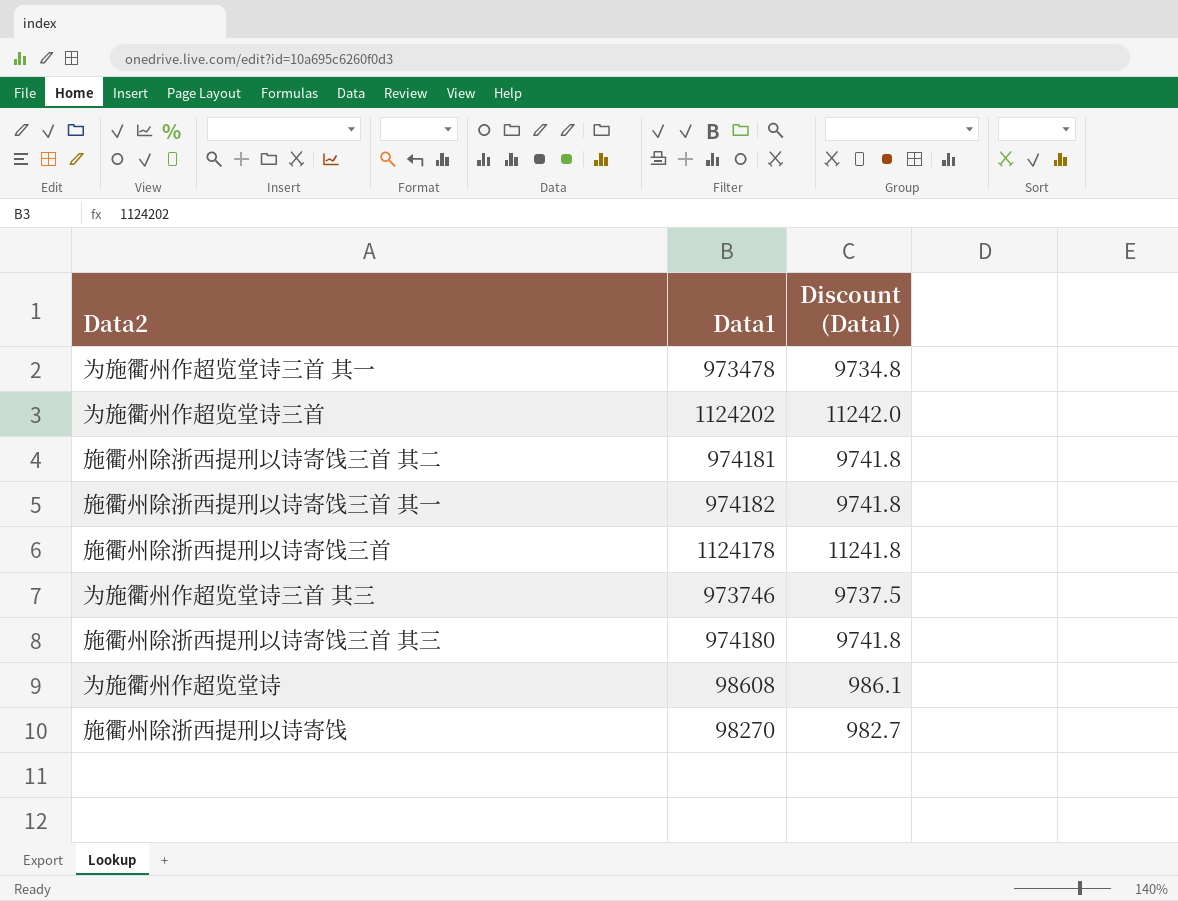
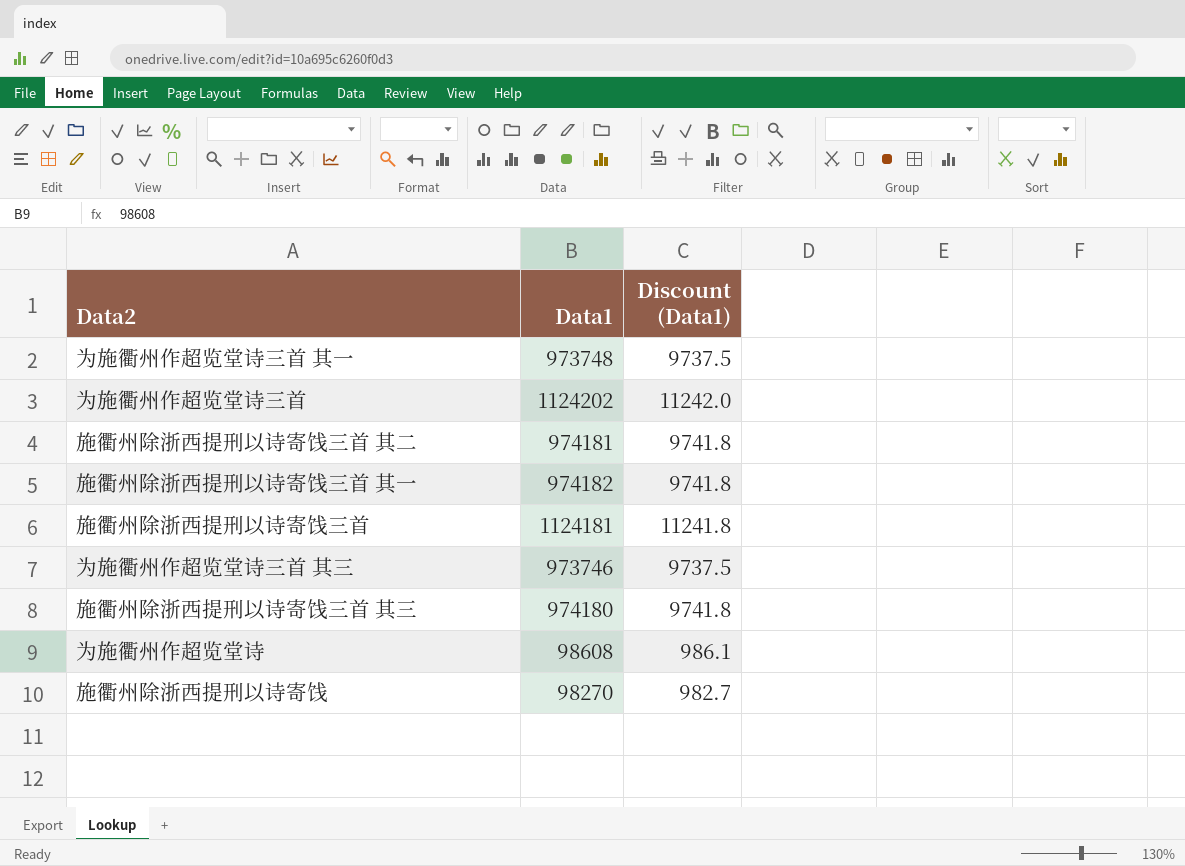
为施衢州作超览堂诗三首 其一 | Data1: 973478 -> 973748
为施衢州作超览堂诗三首 其一 | Discount (Data1): 9734.8 -> 9737.5
施衢州除浙西提刑以诗寄饯三首 | Data1: 1124178 -> 1124181

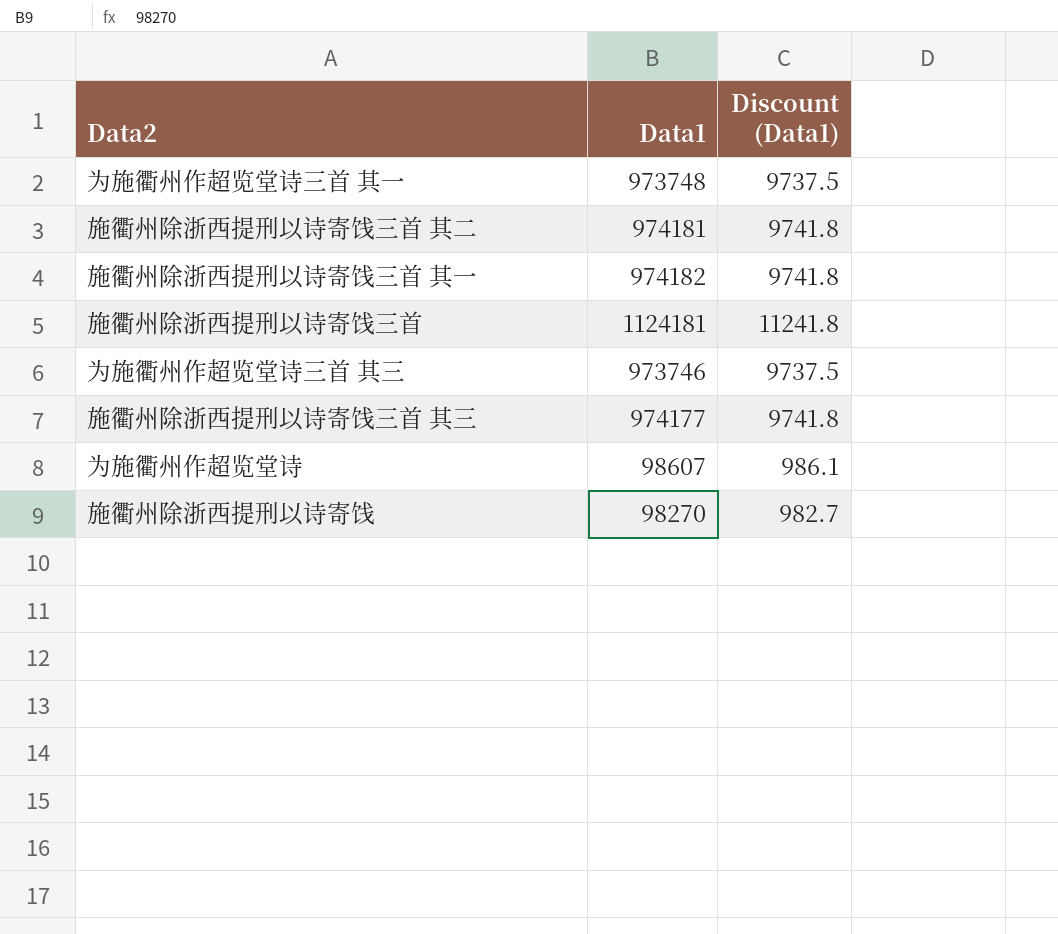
row 为施衢州作超览堂诗三首: 1124202 | 11242.0 -> none
施衢州除浙西提刑以诗寄饯三首 其三 | Data1: 974180 -> 974177
为施衢州作超览堂诗 | Data1: 98608 -> 98607

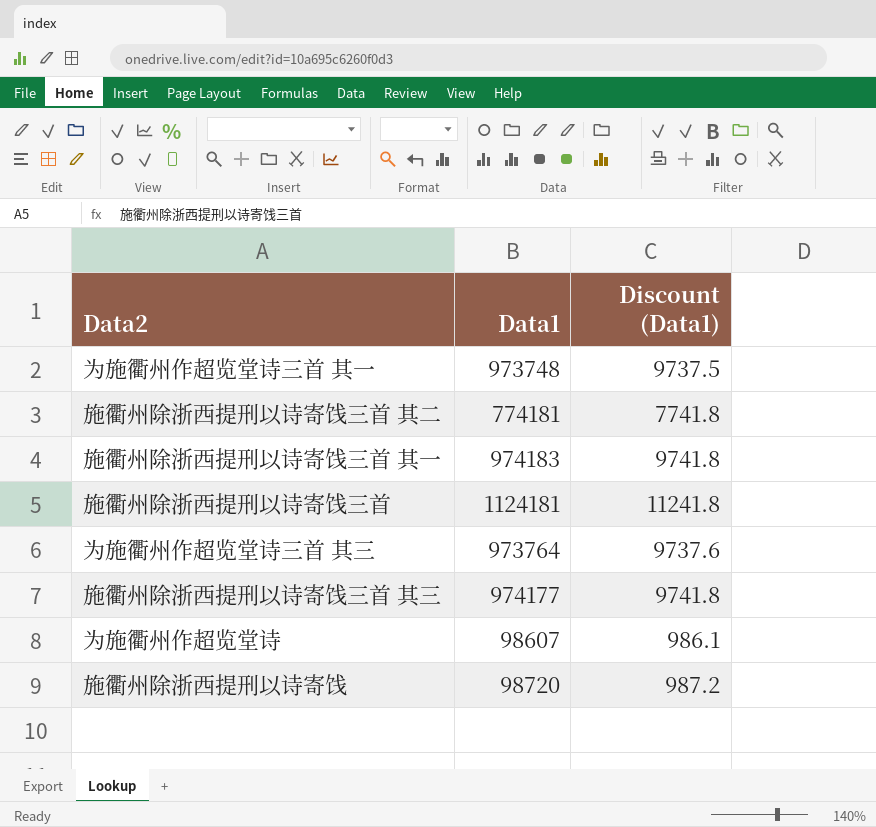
施衢州除浙西提刑以诗寄饯三首 其二 | Data1: 974181 -> 774181
施衢州除浙西提刑以诗寄饯三首 其二 | Discount (Data1): 9741.8 -> 7741.8
施衢州除浙西提刑以诗寄饯三首 其一 | Data1: 974182 -> 974183
为施衢州作超览堂诗三首 其三 | Data1: 973746 -> 973764
为施衢州作超览堂诗三首 其三 | Discount (Data1): 9737.5 -> 9737.6
施衢州除浙西提刑以诗寄饯 | Data1: 98270 -> 98720
施衢州除浙西提刑以诗寄饯 | Discount (Data1): 982.7 -> 987.2

